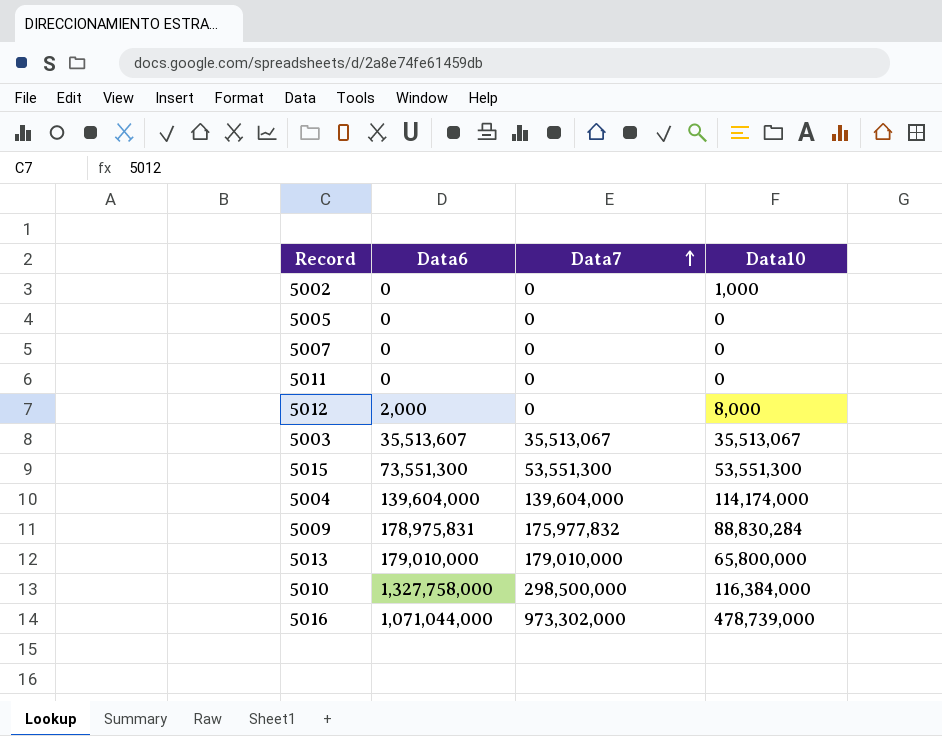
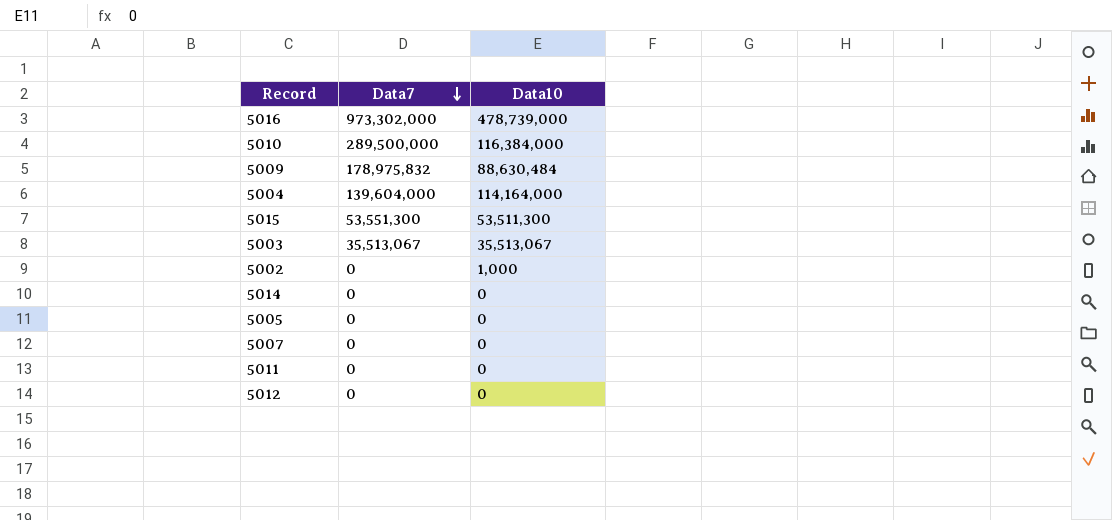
row order: Data7 ascending -> Data7 descending
column Data6 | position: 2 -> none
row 5013: 179,010,000 | 179,010,000 | 65,800,000 -> none
5010 | Data7: 298,500,000 -> 289,500,000
5009 | Data7: 175,977,832 -> 178,975,832
5009 | Data10: 88,830,284 -> 88,630,484
5004 | Data10: 114,174,000 -> 114,164,000
5015 | Data10: 53,551,300 -> 53,511,300
row 5014: none -> 0 | 0
5012 | Data10: 8,000 -> 0

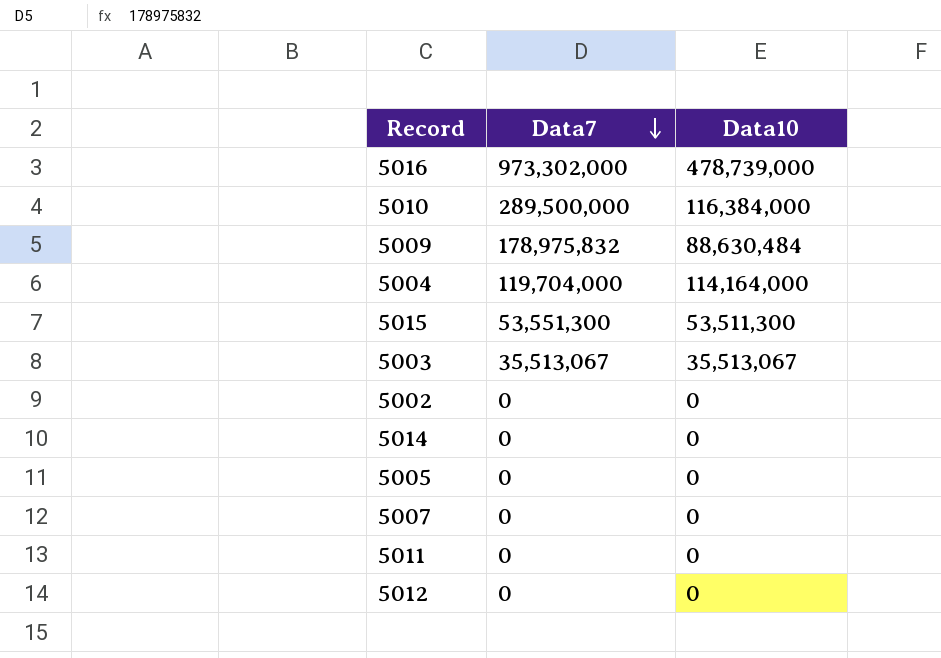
5004 | Data7: 139,604,000 -> 119,704,000
5002 | Data10: 1,000 -> 0

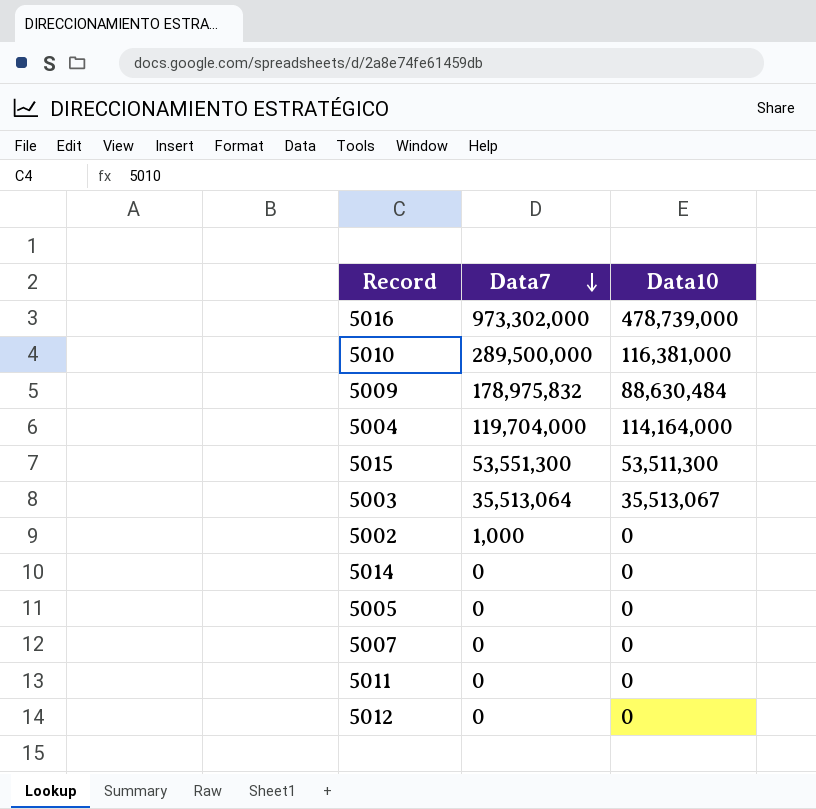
5010 | Data10: 116,384,000 -> 116,381,000
5003 | Data7: 35,513,067 -> 35,513,064
5002 | Data7: 0 -> 1,000

